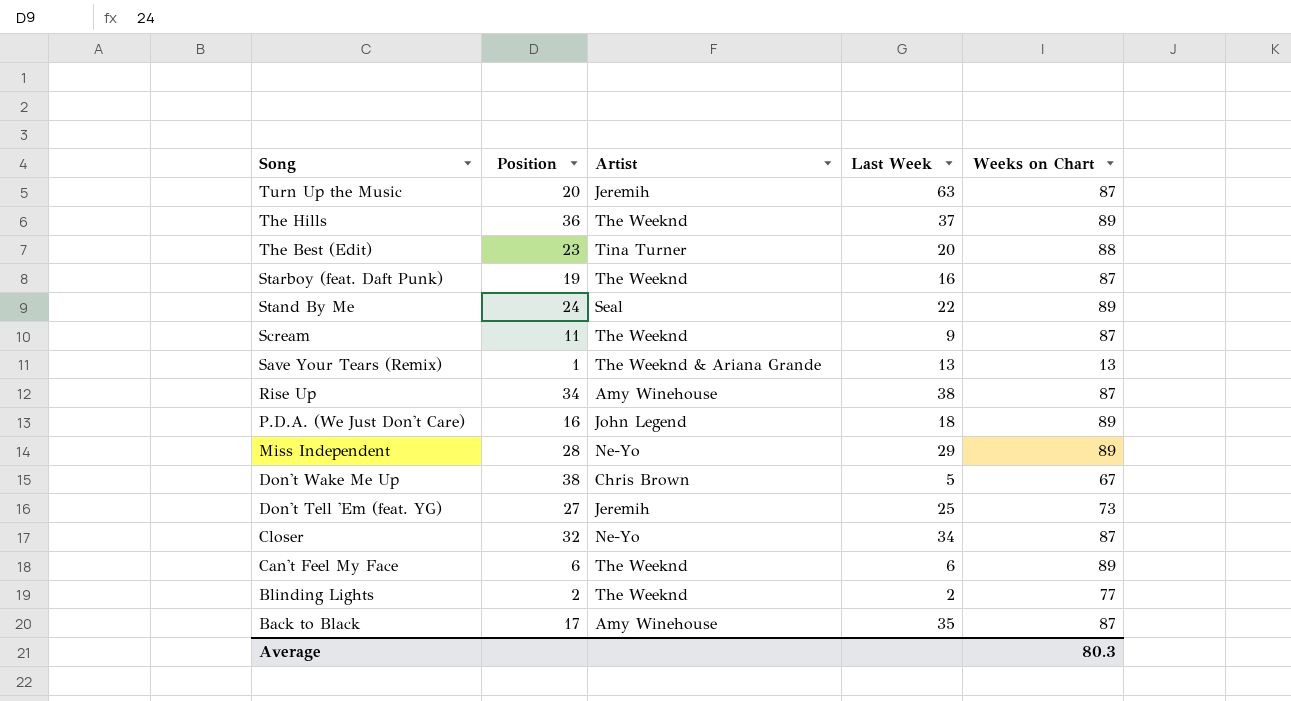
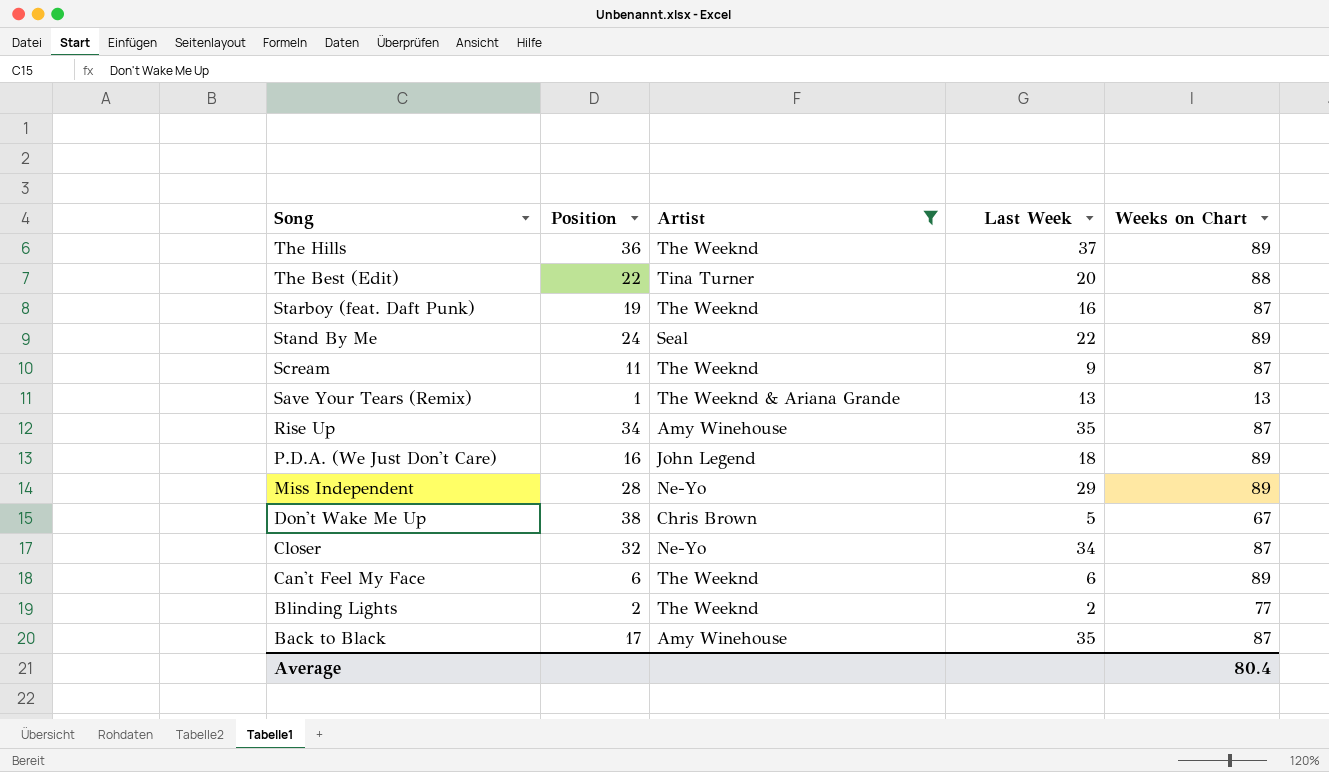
filter: none -> Artist != Jeremih
The Best (Edit) | Position: 23 -> 22
Rise Up | Last Week: 38 -> 35
Average | Weeks on Chart: 80.3 -> 80.4

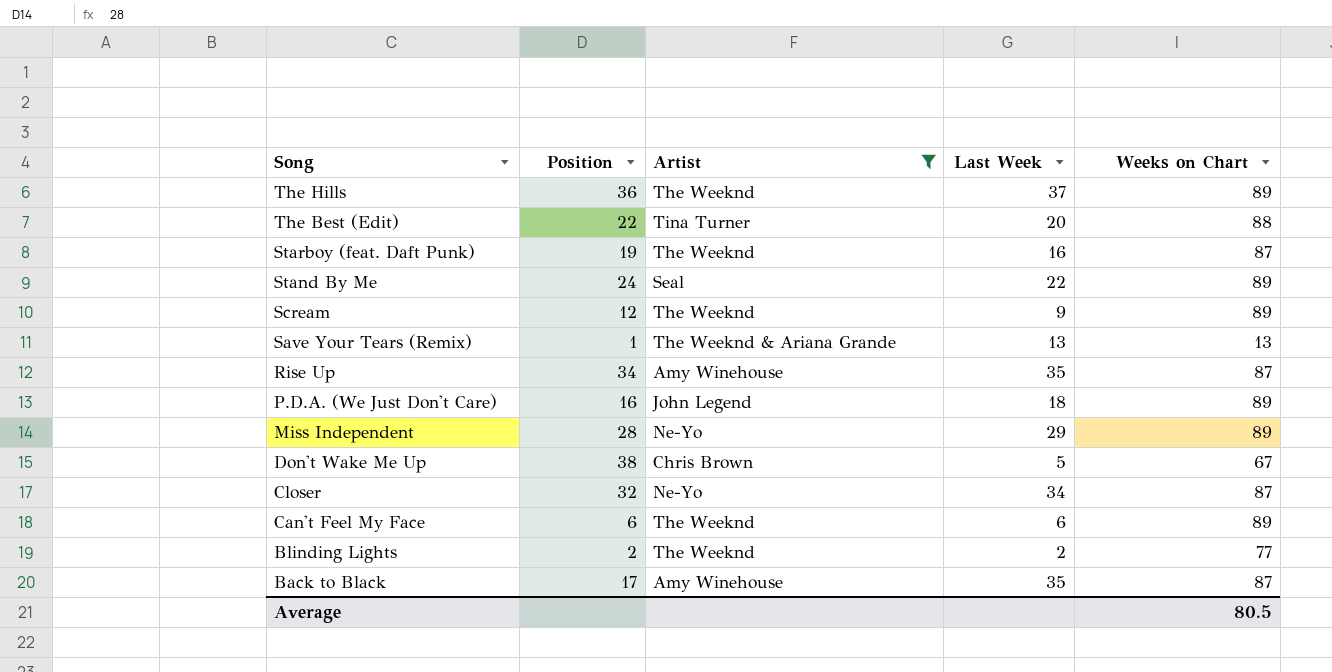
Scream | Position: 11 -> 12
Scream | Weeks on Chart: 87 -> 89
Average | Weeks on Chart: 80.4 -> 80.5

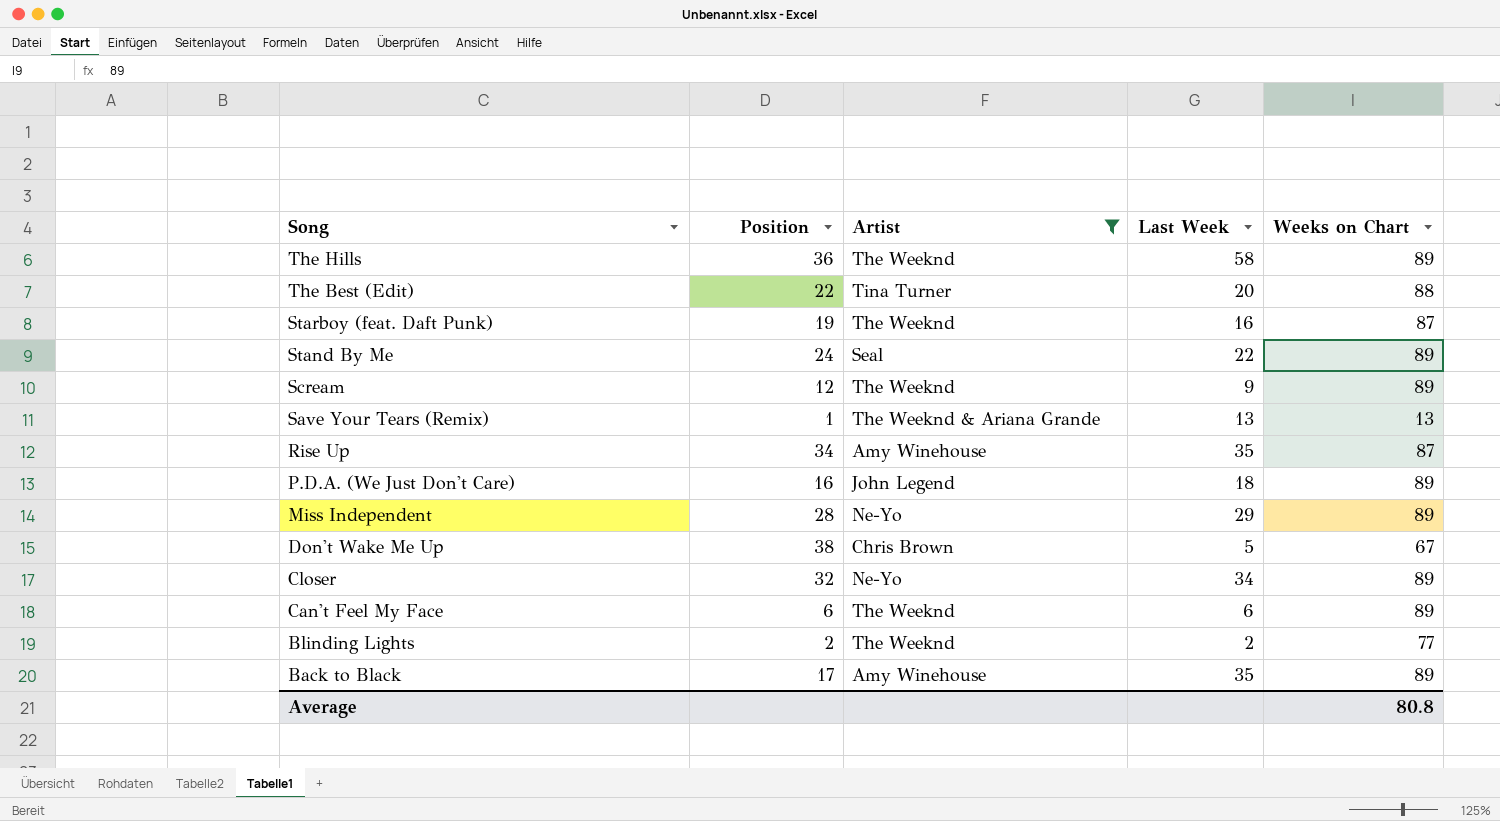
The Hills | Last Week: 37 -> 58
Closer | Weeks on Chart: 87 -> 89
Back to Black | Weeks on Chart: 87 -> 89
Average | Weeks on Chart: 80.5 -> 80.8

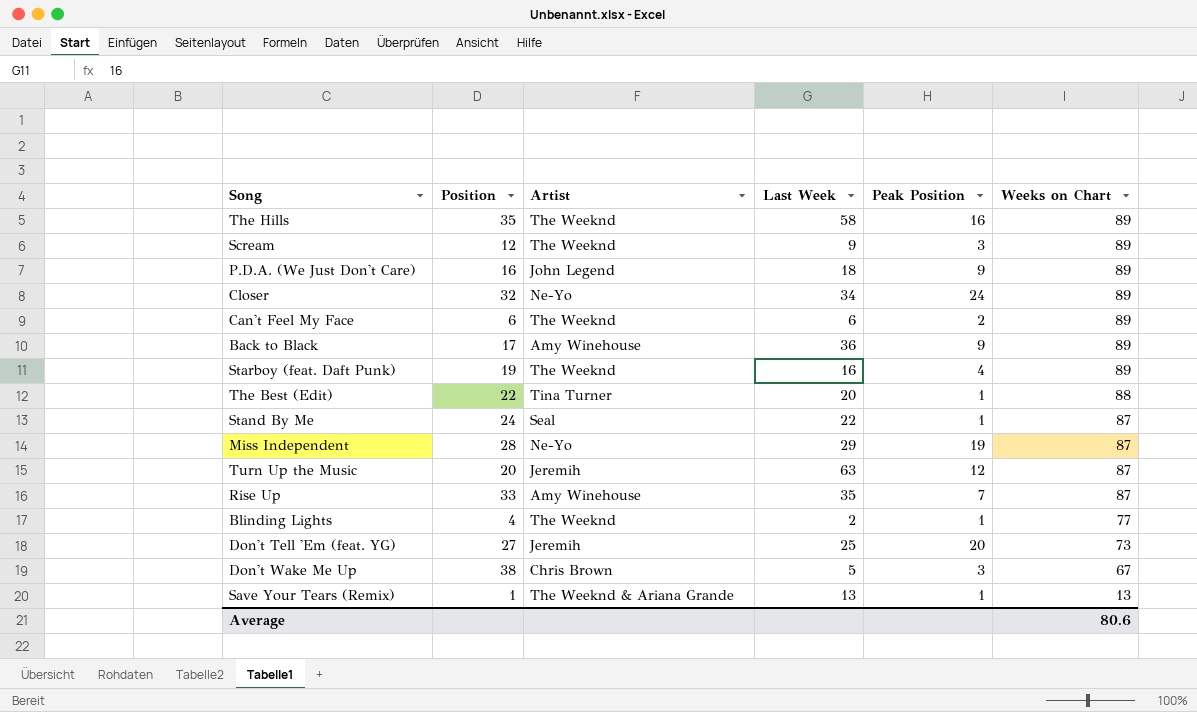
filter: Artist != Jeremih -> none
row order: Song descending -> Weeks on Chart descending
column Peak Position | position: none -> 5
The Hills | Position: 36 -> 35
Back to Black | Last Week: 35 -> 36
Starboy (feat. Daft Punk) | Weeks on Chart: 87 -> 89
Stand By Me | Weeks on Chart: 89 -> 87
Miss Independent | Weeks on Chart: 89 -> 87
Rise Up | Position: 34 -> 33
Blinding Lights | Position: 2 -> 4
Average | Weeks on Chart: 80.8 -> 80.6

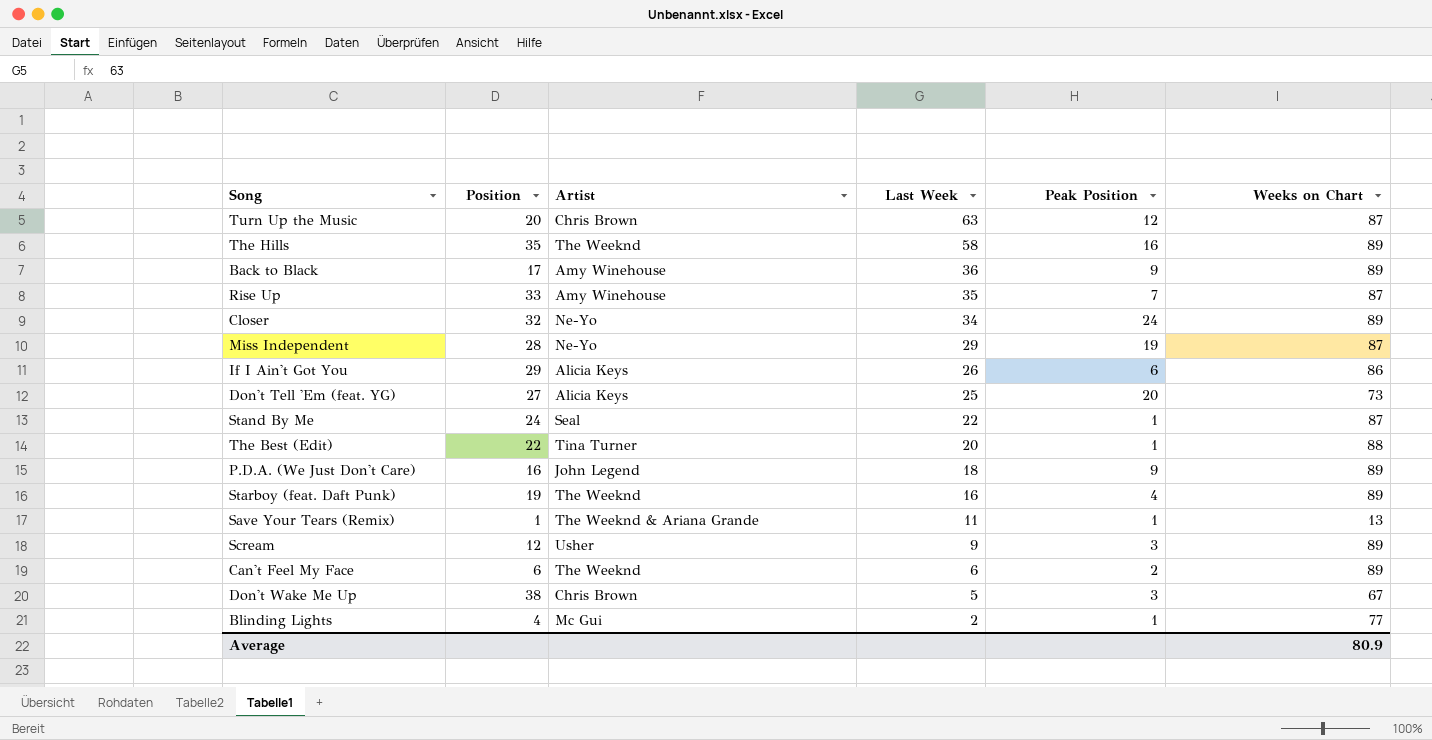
row order: Weeks on Chart descending -> Last Week descending
Turn Up the Music | Artist: Jeremih -> Chris Brown
row If I Ain't Got You: none -> 29 | Alicia Keys | 26 | 6 | 86
Don't Tell 'Em (feat. YG) | Artist: Jeremih -> Alicia Keys
Save Your Tears (Remix) | Last Week: 13 -> 11
Scream | Artist: The Weeknd -> Usher
Blinding Lights | Artist: The Weeknd -> Mc Gui
Average | Weeks on Chart: 80.6 -> 80.9

